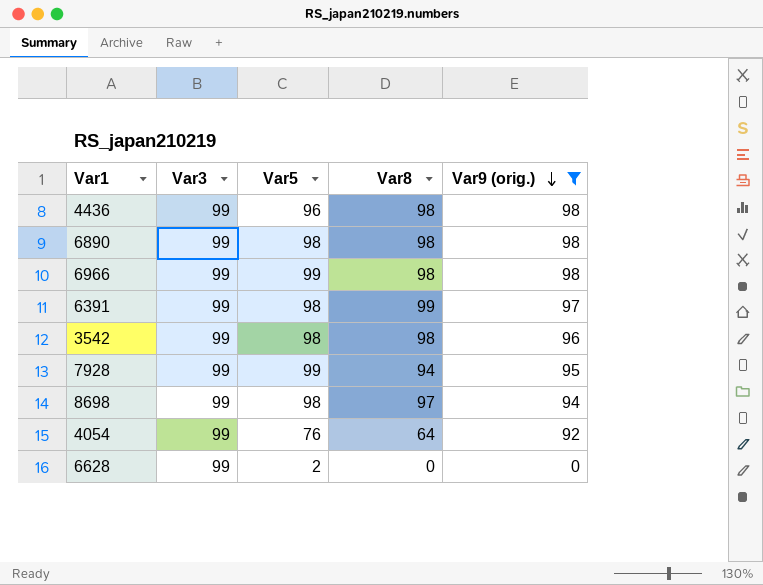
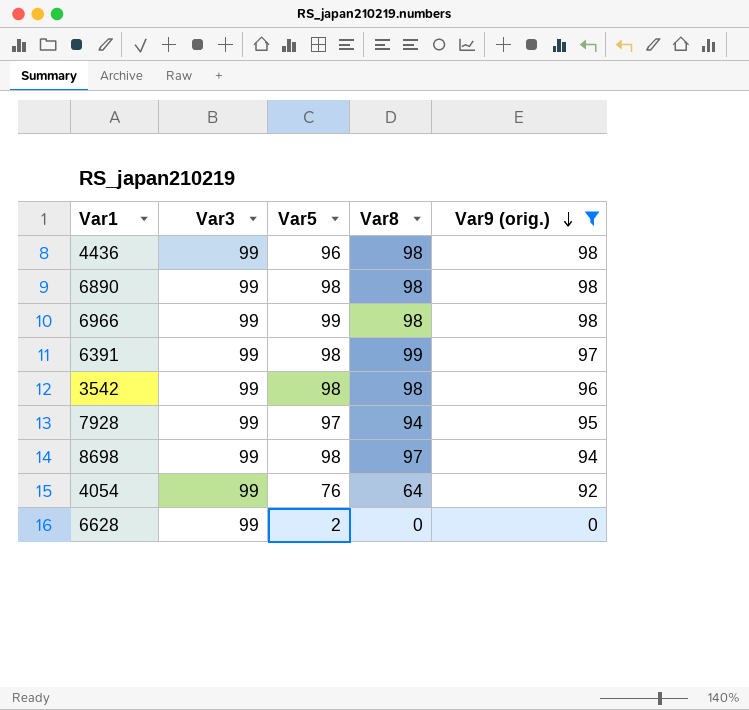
7928 | Var5: 99 -> 97

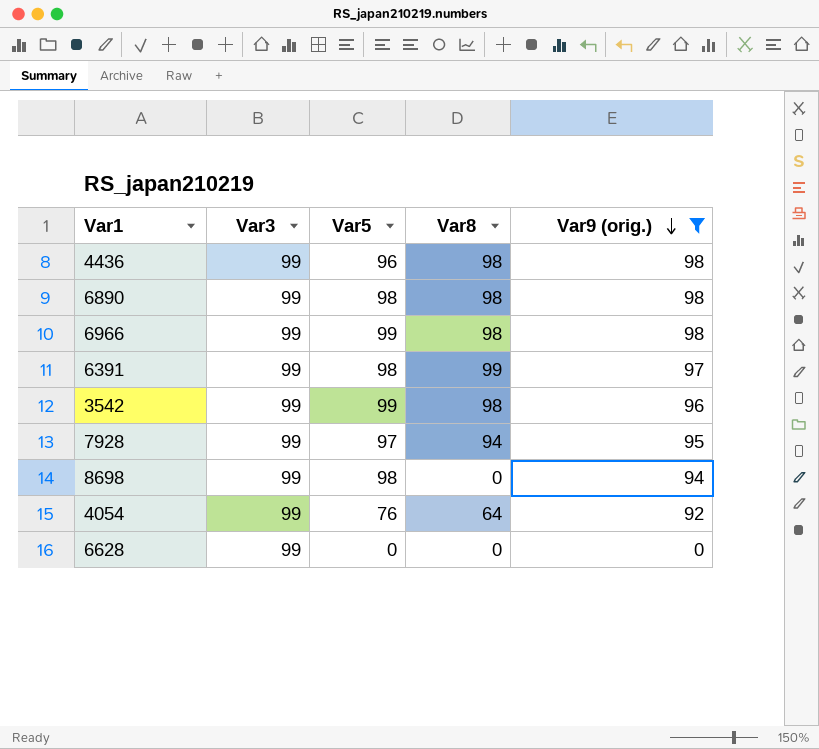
3542 | Var5: 98 -> 99
8698 | Var8: 97 -> 0
6628 | Var5: 2 -> 0

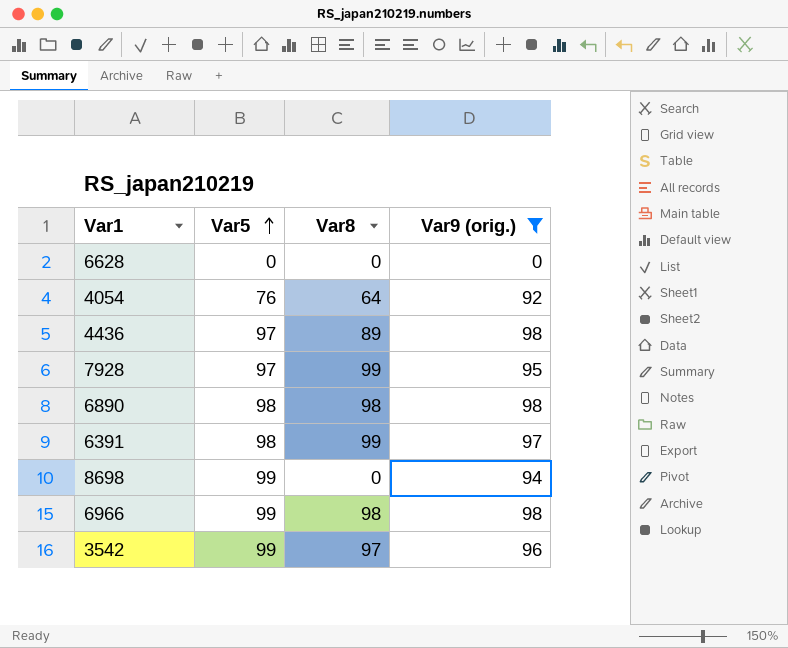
row order: Var9 (orig.) descending -> Var5 ascending
column Var3 | position: 2 -> none
4436 | Var5: 96 -> 97
4436 | Var8: 98 -> 89
7928 | Var8: 94 -> 99
8698 | Var5: 98 -> 99
3542 | Var8: 98 -> 97

